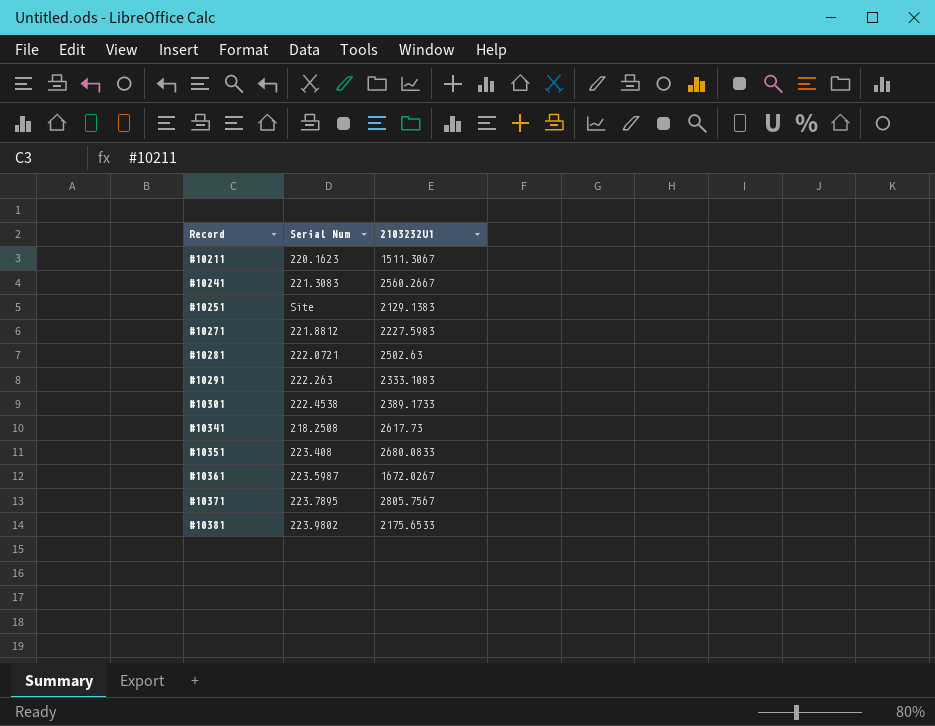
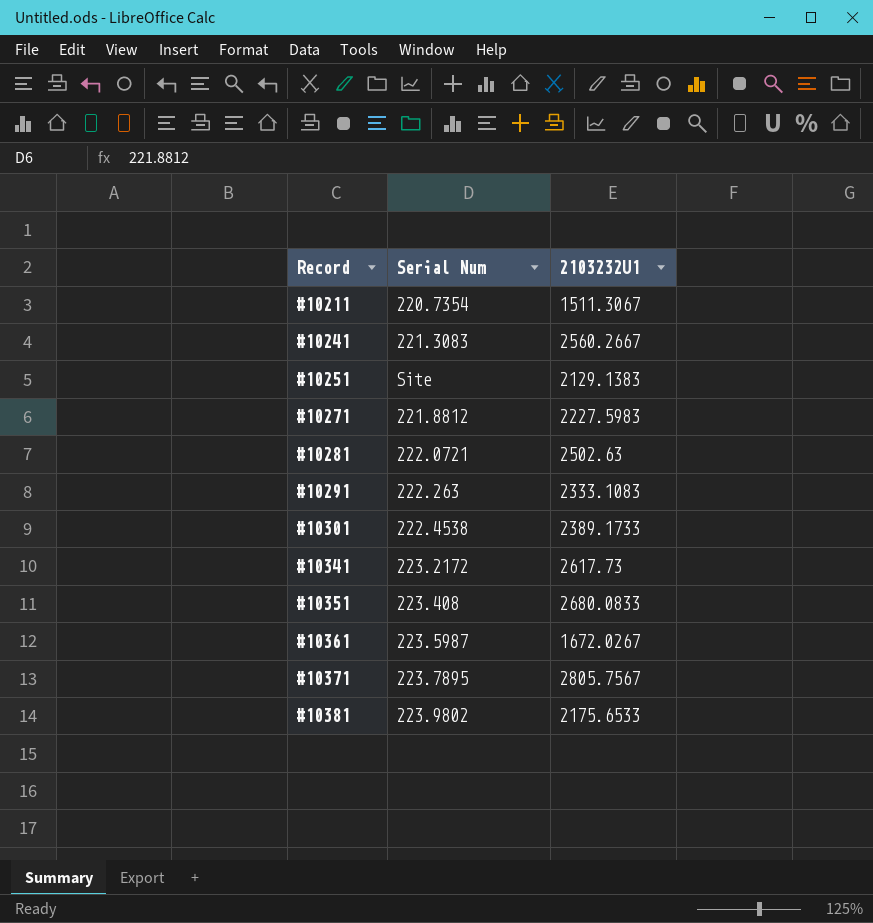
#10211 | Serial Num: 220.1623 -> 220.7354
#10341 | Serial Num: 218.2508 -> 223.2172

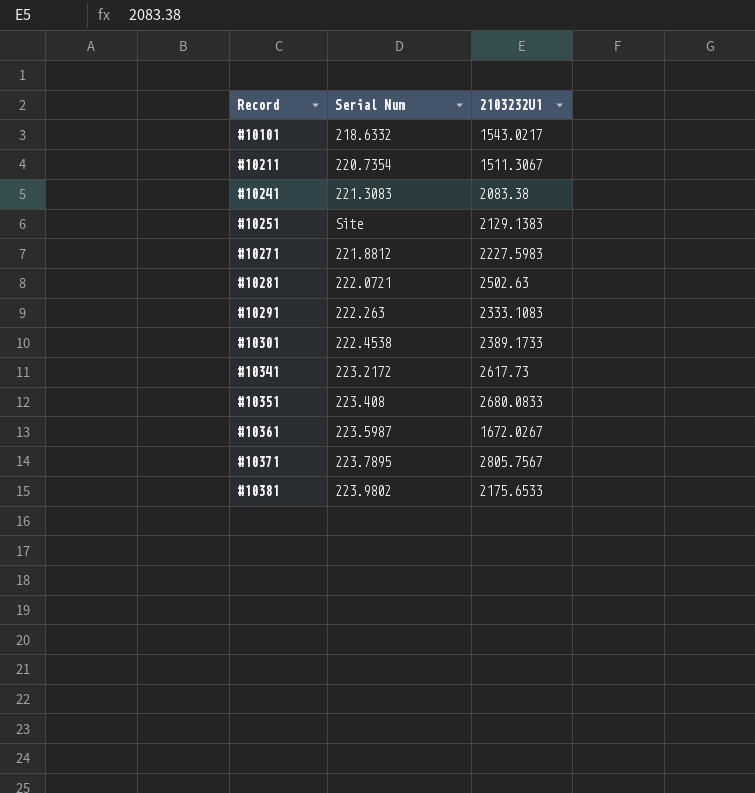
row #10101: none -> 218.6332 | 1543.0217
#10241 | 2103232U1: 2560.2667 -> 2083.38

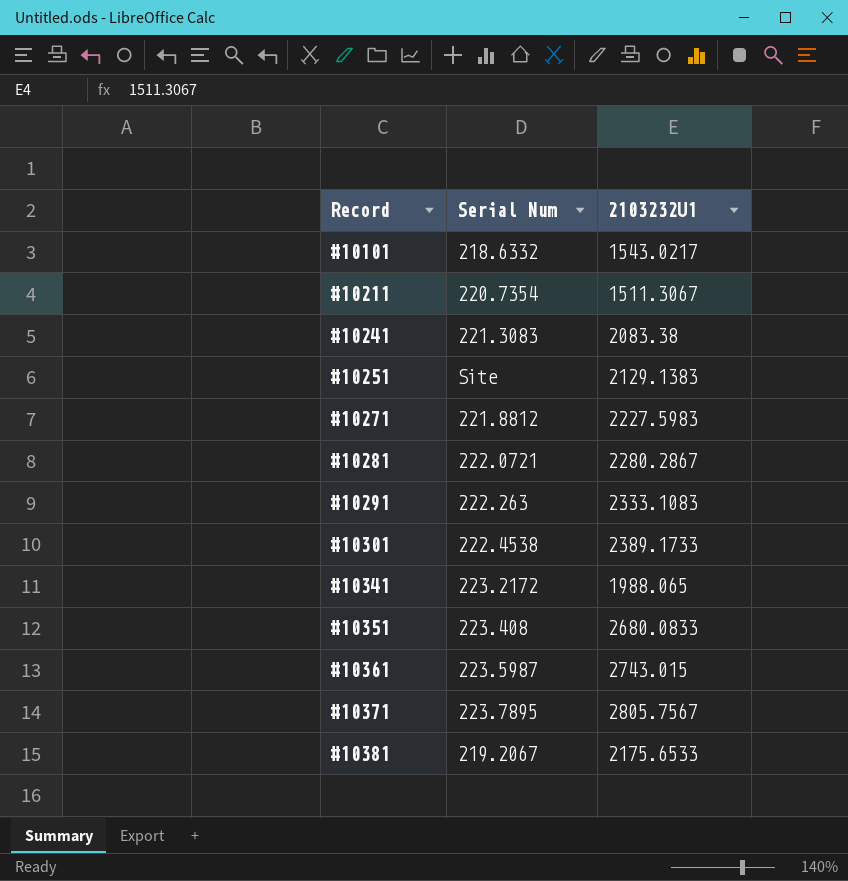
#10281 | 2103232U1: 2502.63 -> 2280.2867
#10341 | 2103232U1: 2617.73 -> 1988.065
#10361 | 2103232U1: 1672.0267 -> 2743.015
#10381 | Serial Num: 223.9802 -> 219.2067

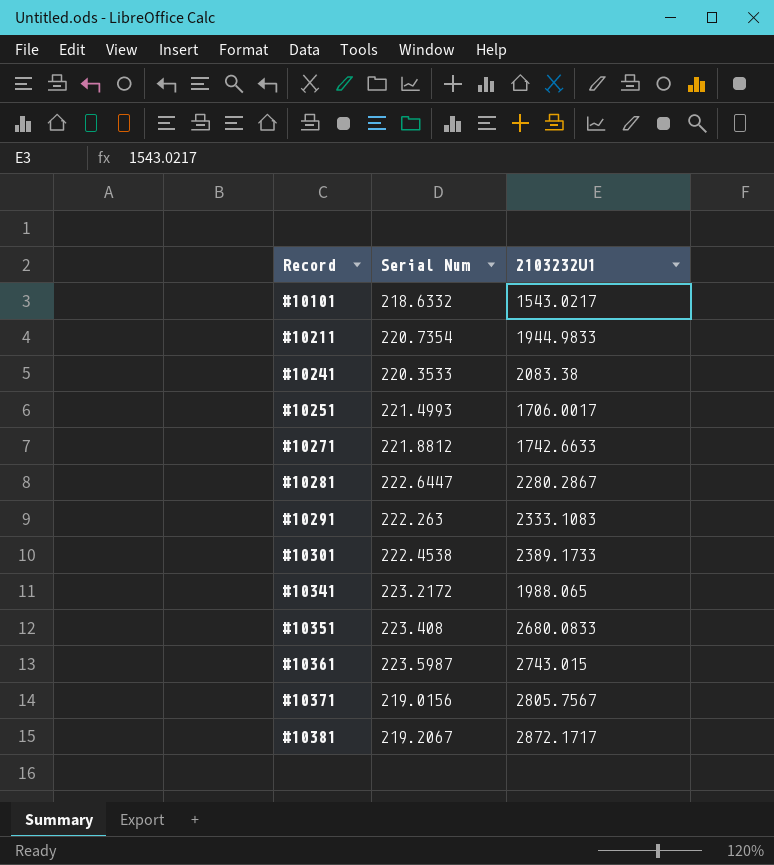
#10211 | 2103232U1: 1511.3067 -> 1944.9833
#10241 | Serial Num: 221.3083 -> 220.3533
#10251 | Serial Num: Site -> 221.4993
#10251 | 2103232U1: 2129.1383 -> 1706.0017
#10271 | 2103232U1: 2227.5983 -> 1742.6633
#10281 | Serial Num: 222.0721 -> 222.6447
#10371 | Serial Num: 223.7895 -> 219.0156
#10381 | 2103232U1: 2175.6533 -> 2872.1717

